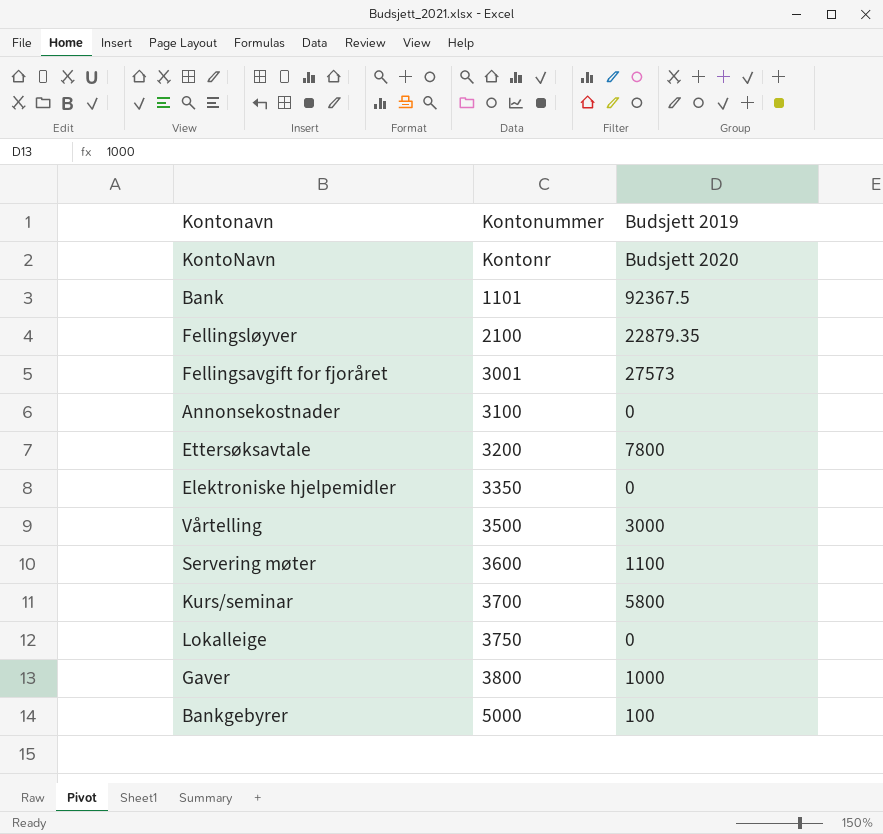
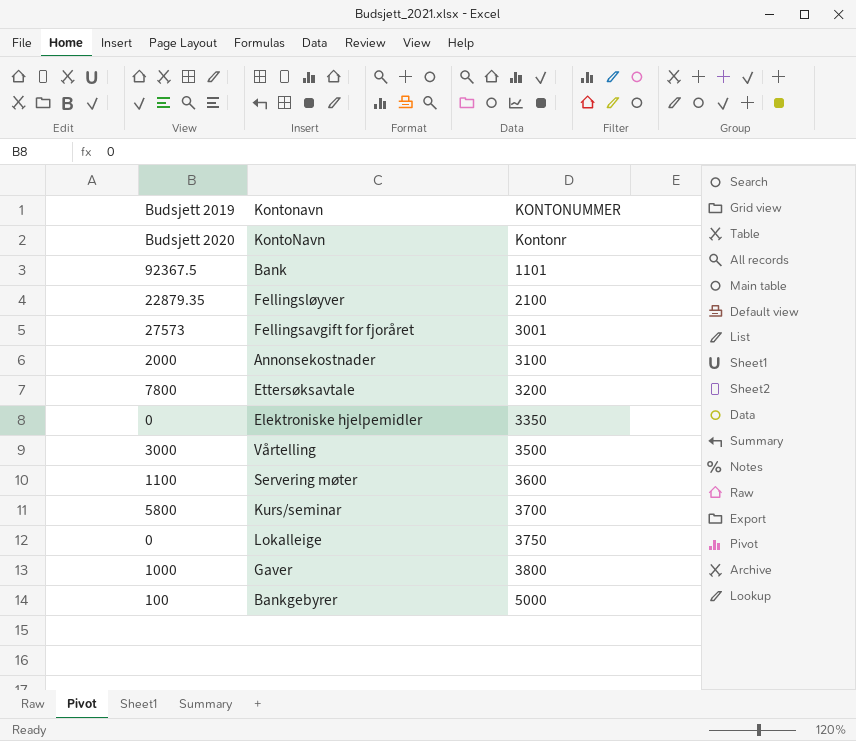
column Budsjett 2019 | position: 3 -> 1
column name: Kontonummer -> KONTONUMMER
Annonsekostnader | Budsjett 2019: 0 -> 2000

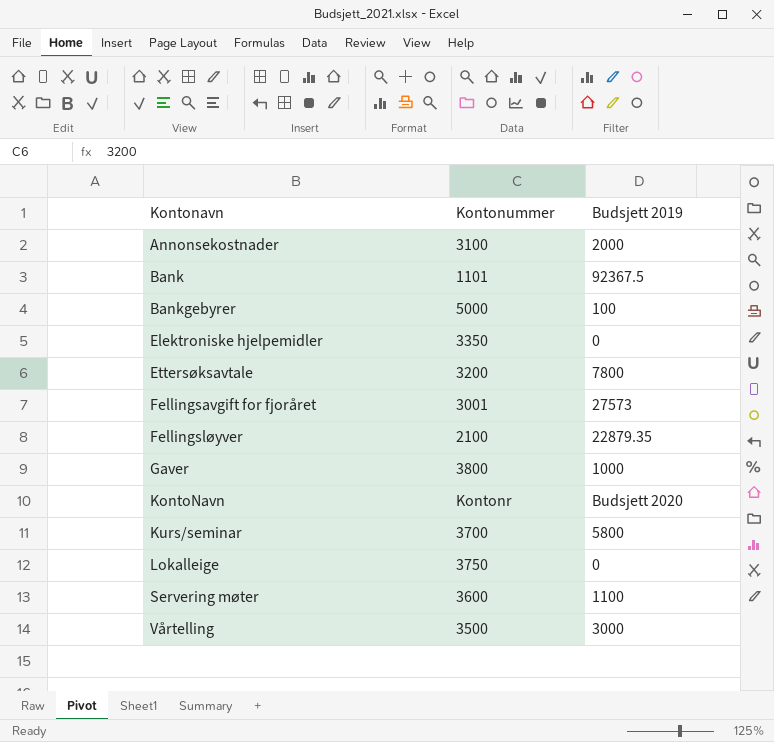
row order: none -> Kontonavn ascending
column name: KONTONUMMER -> Kontonummer
column Budsjett 2019 | position: 1 -> 3

